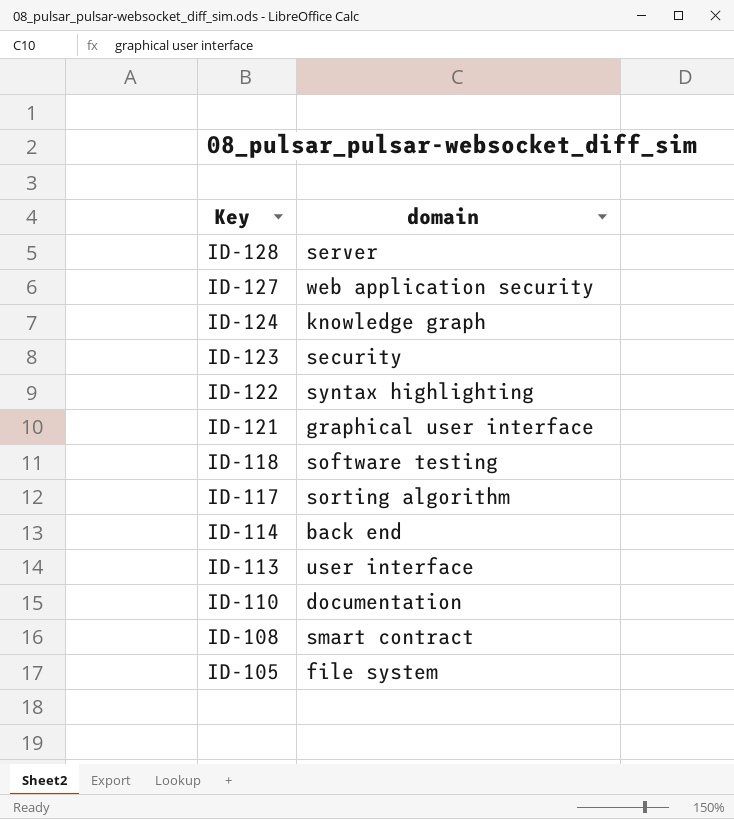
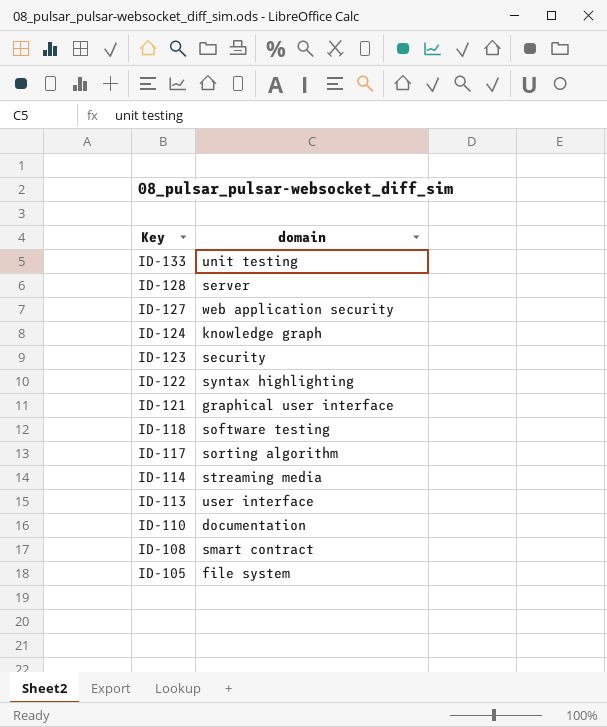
row ID-133: none -> unit testing
ID-114 | domain: back end -> streaming media

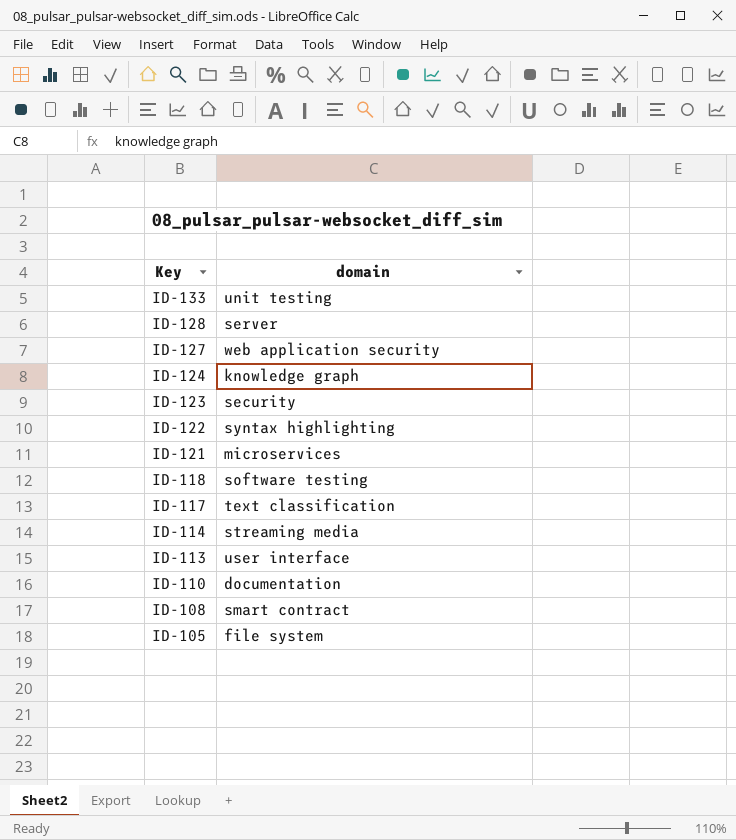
ID-121 | domain: graphical user interface -> microservices
ID-117 | domain: sorting algorithm -> text classification

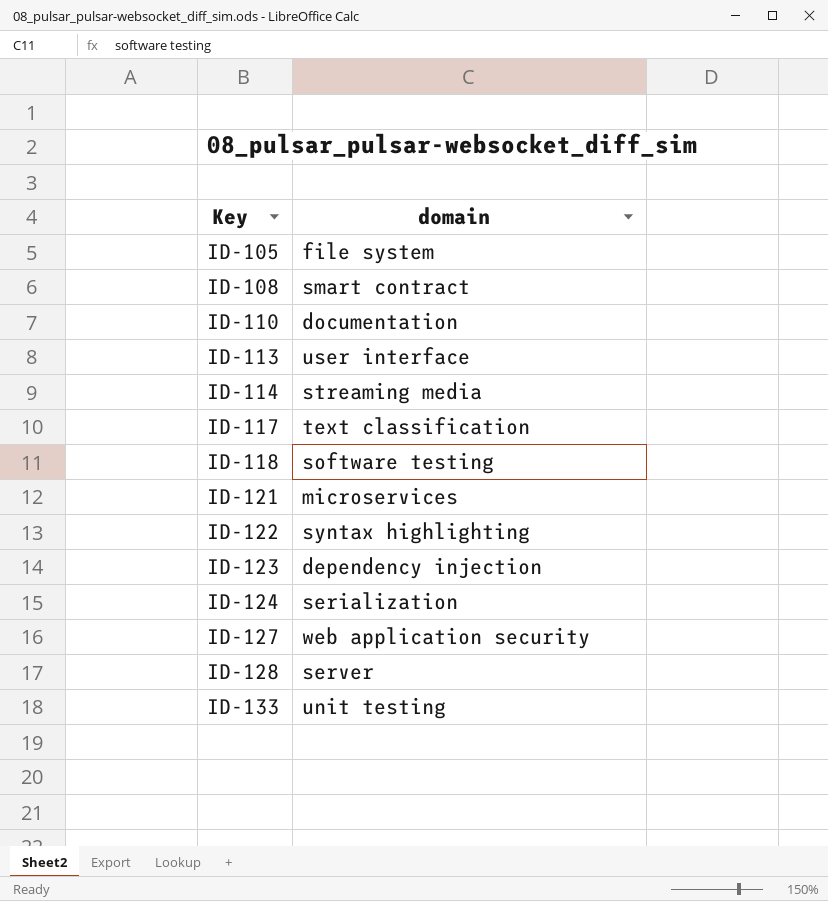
row order: Key descending -> Key ascending
ID-123 | domain: security -> dependency injection
ID-124 | domain: knowledge graph -> serialization

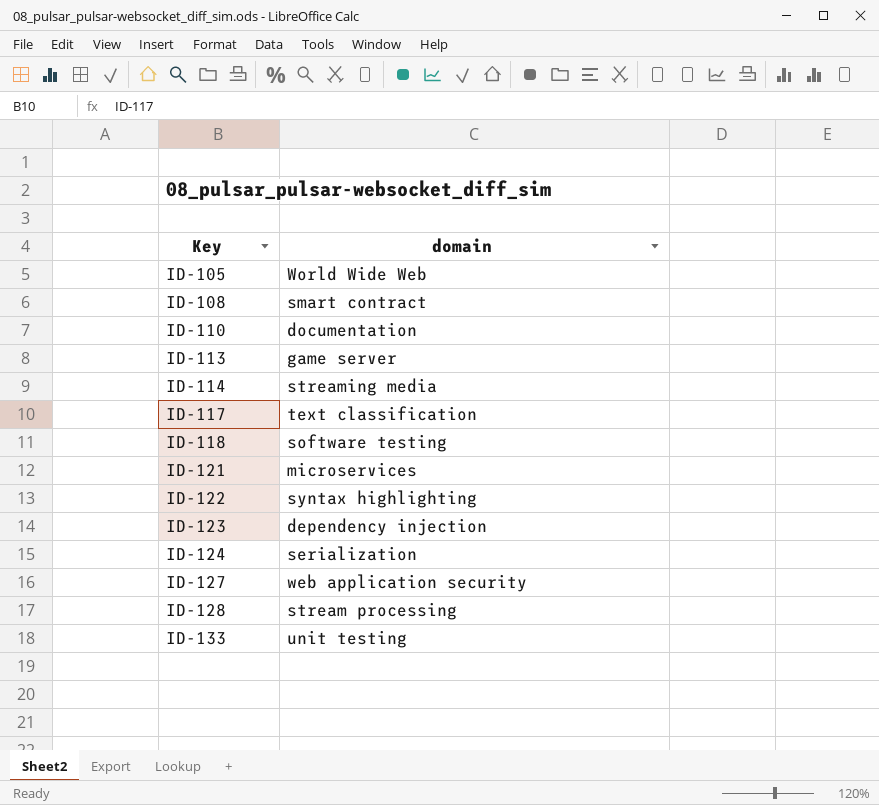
ID-105 | domain: file system -> World Wide Web
ID-113 | domain: user interface -> game server
ID-128 | domain: server -> stream processing

